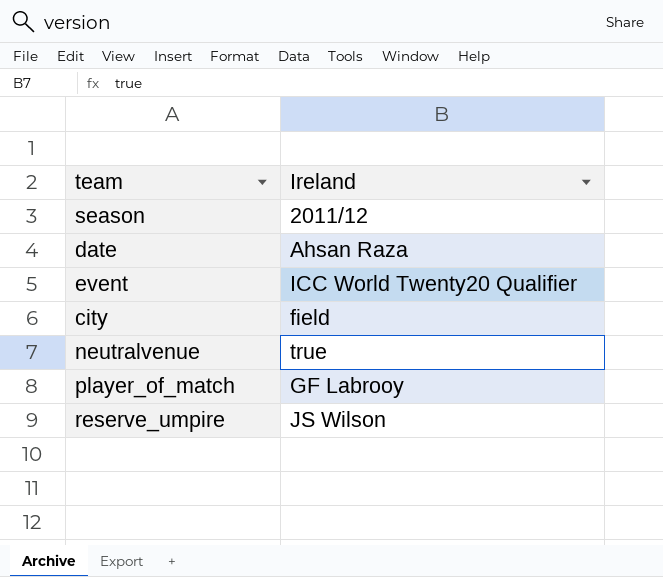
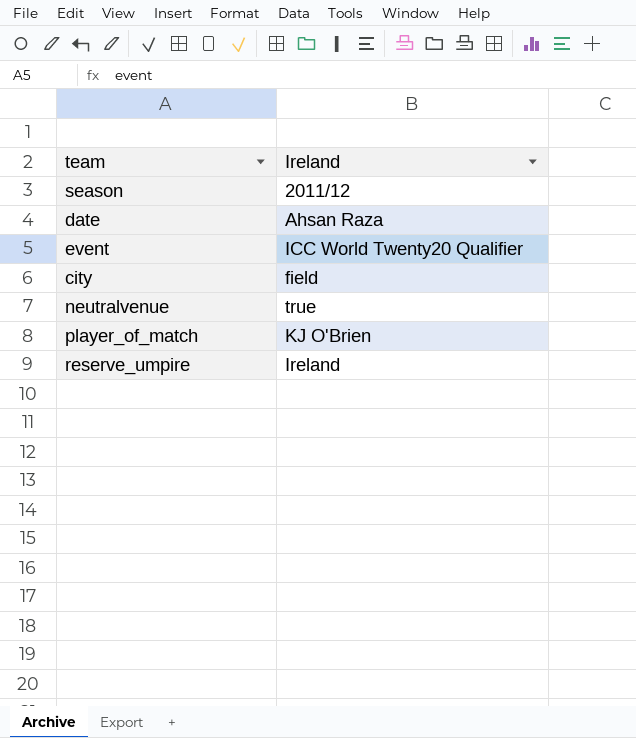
player_of_match | Ireland: GF Labrooy -> KJ O'Brien
reserve_umpire | Ireland: JS Wilson -> Ireland

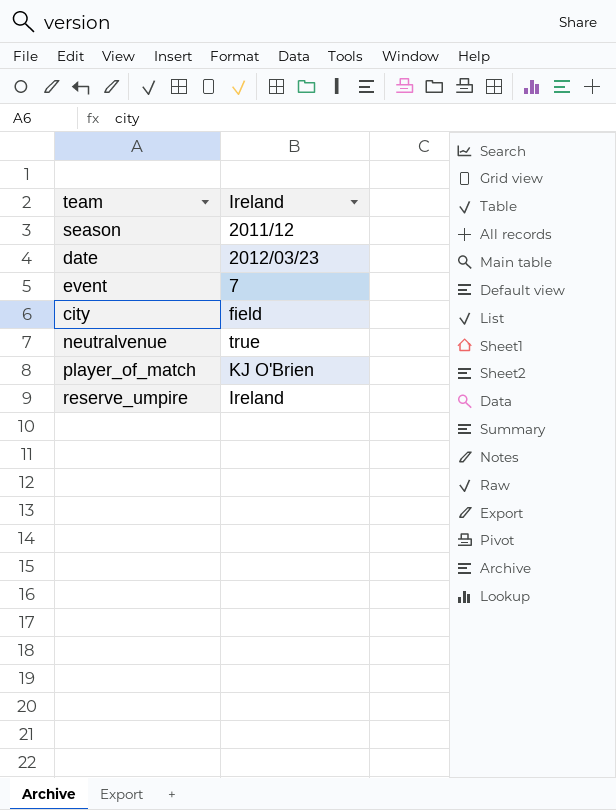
date | Ireland: Ahsan Raza -> 2012/03/23
event | Ireland: ICC World Twenty20 Qualifier -> 7

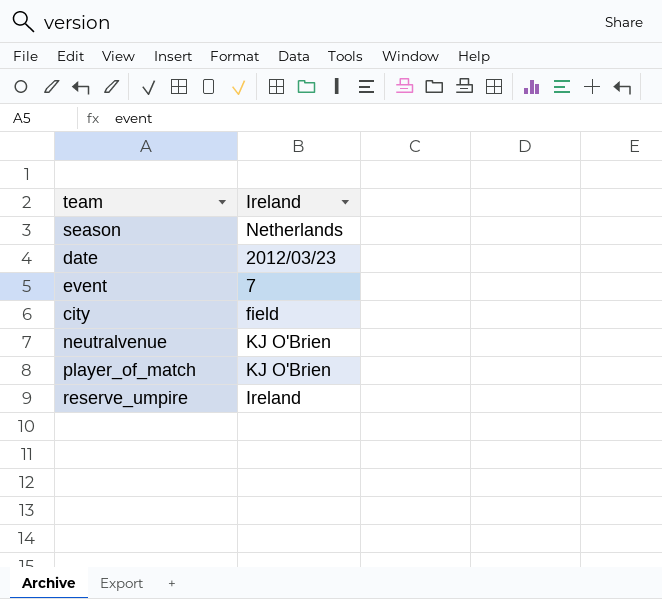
season | Ireland: 2011/12 -> Netherlands
neutralvenue | Ireland: true -> KJ O'Brien

